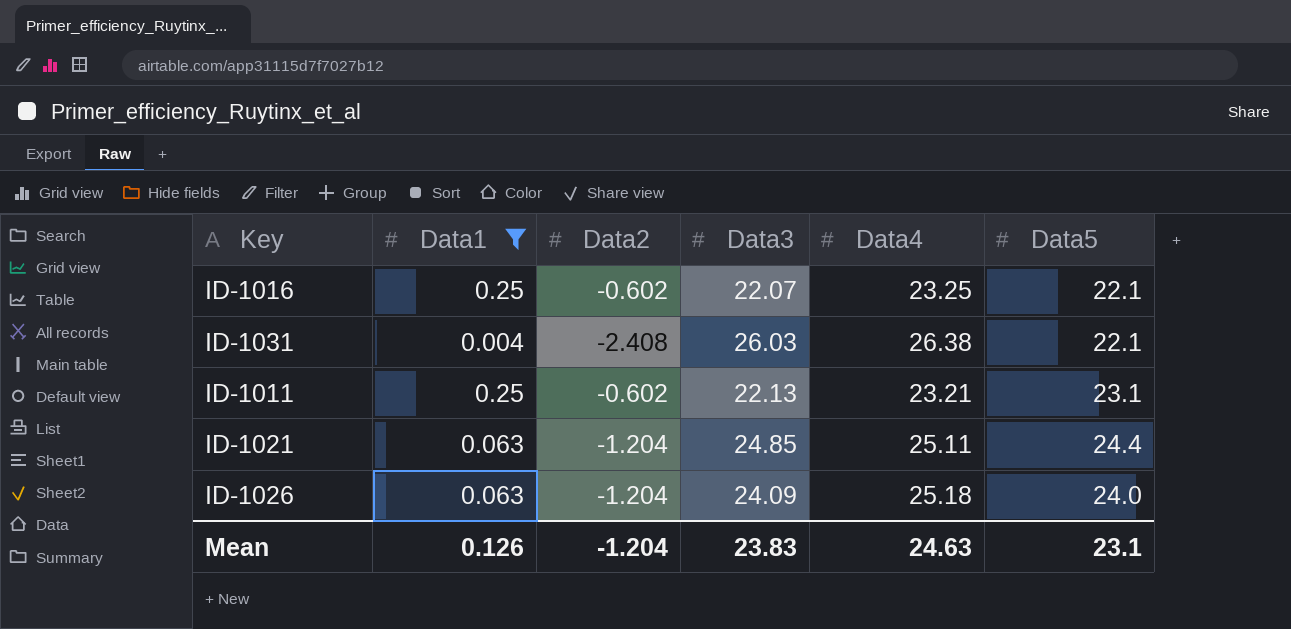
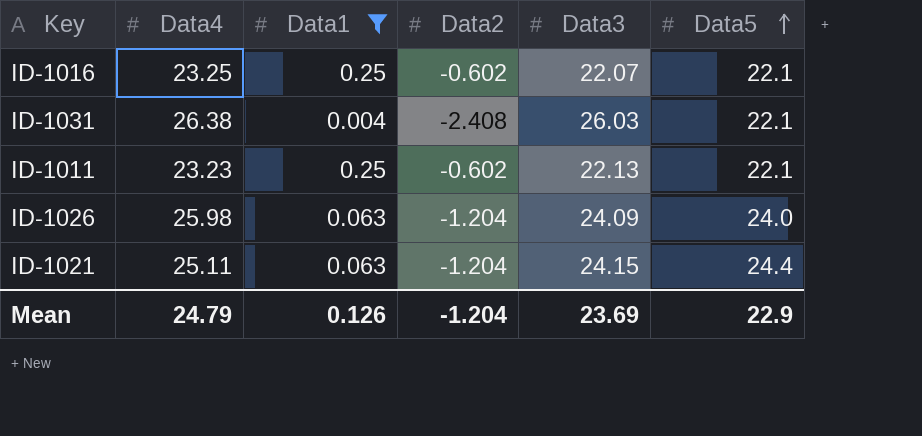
row order: none -> Data5 ascending
column Data4 | position: 5 -> 2
ID-1011 | Data4: 23.21 -> 23.23
ID-1011 | Data5: 23.1 -> 22.1
ID-1026 | Data4: 25.18 -> 25.98
ID-1021 | Data3: 24.85 -> 24.15
Mean | Data4: 24.63 -> 24.79
Mean | Data3: 23.83 -> 23.69
Mean | Data5: 23.1 -> 22.9

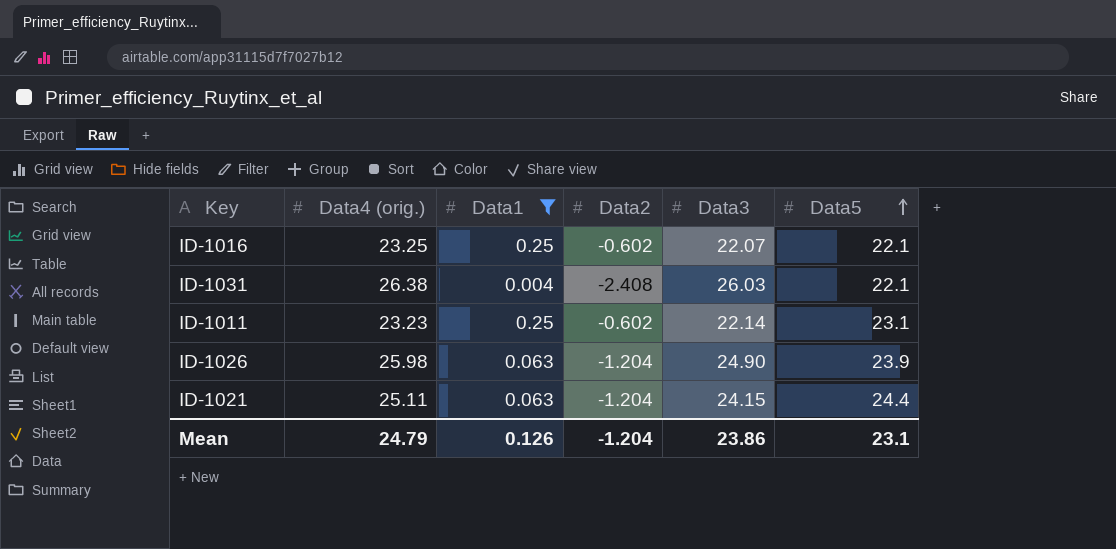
column name: Data4 -> Data4 (orig.)
ID-1011 | Data3: 22.13 -> 22.14
ID-1011 | Data5: 22.1 -> 23.1
ID-1026 | Data3: 24.09 -> 24.90
ID-1026 | Data5: 24.0 -> 23.9
Mean | Data3: 23.69 -> 23.86
Mean | Data5: 22.9 -> 23.1

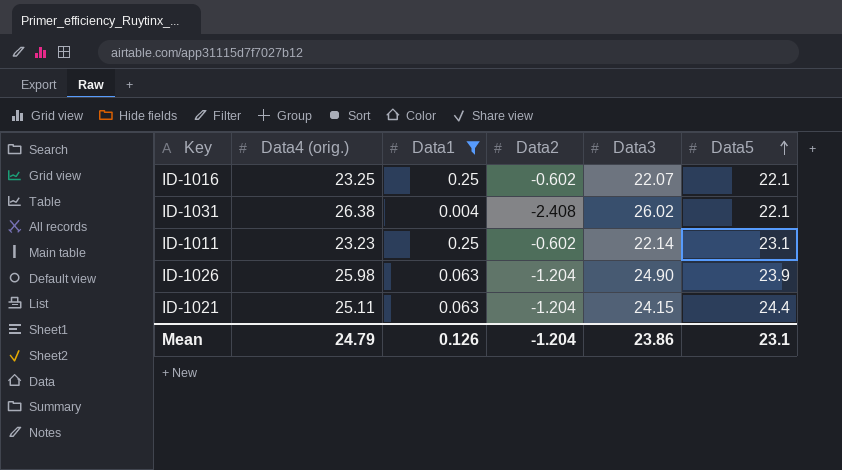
ID-1031 | Data3: 26.03 -> 26.02

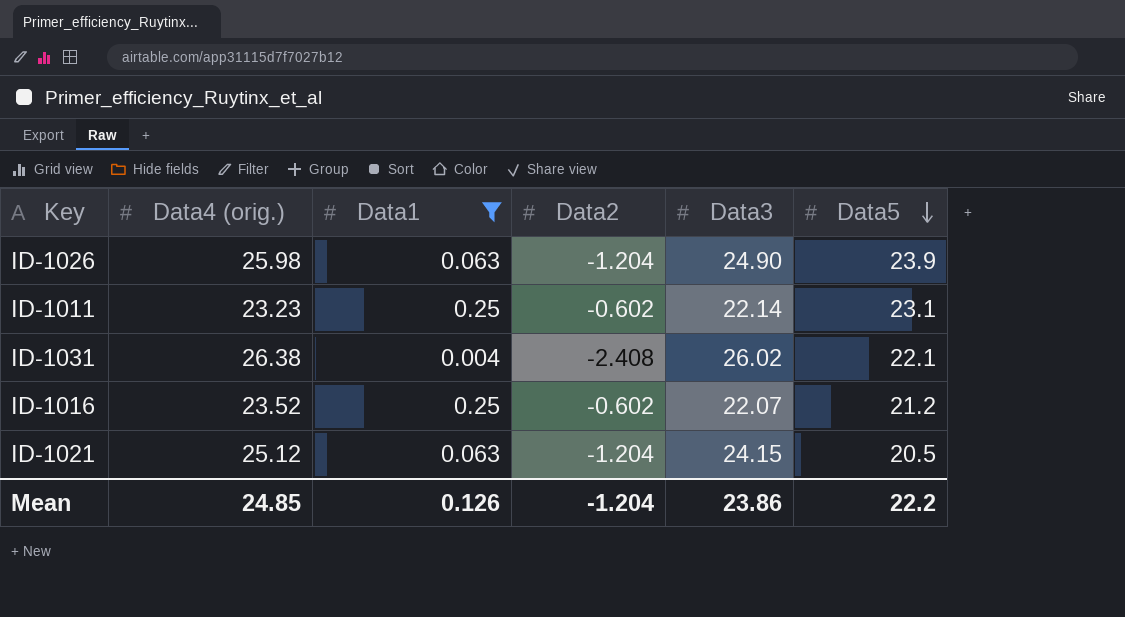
row order: Data5 ascending -> Data5 descending
ID-1016 | Data4 (orig.): 23.25 -> 23.52
ID-1016 | Data5: 22.1 -> 21.2
ID-1021 | Data4 (orig.): 25.11 -> 25.12
ID-1021 | Data5: 24.4 -> 20.5
Mean | Data4 (orig.): 24.79 -> 24.85
Mean | Data5: 23.1 -> 22.2

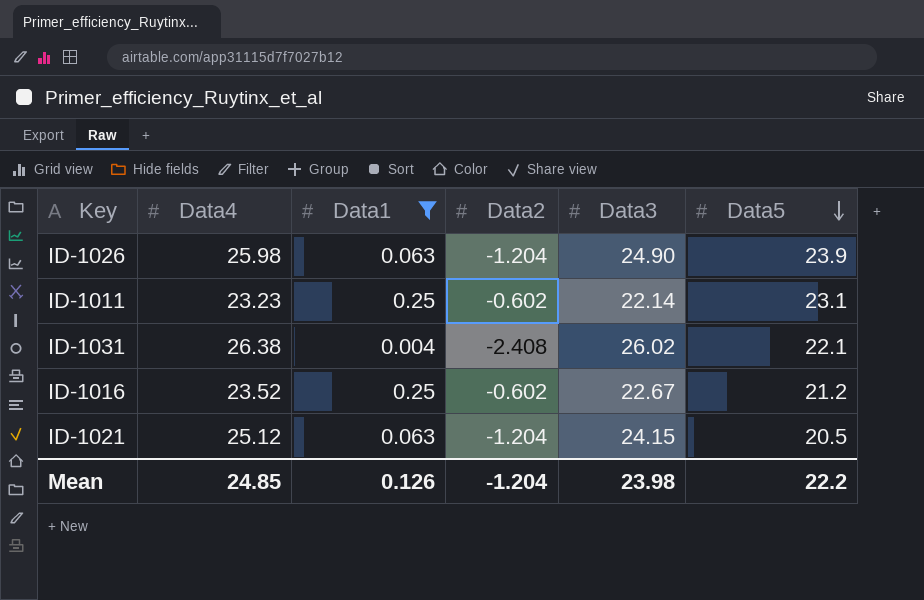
column name: Data4 (orig.) -> Data4
ID-1016 | Data3: 22.07 -> 22.67
Mean | Data3: 23.86 -> 23.98

